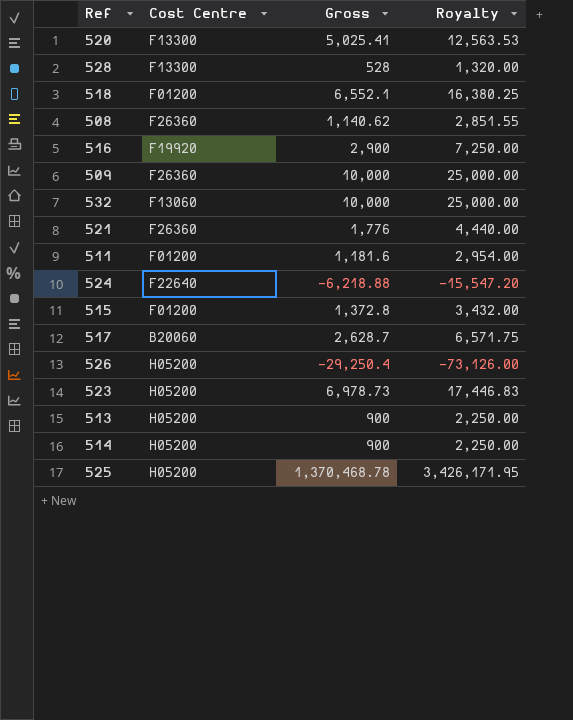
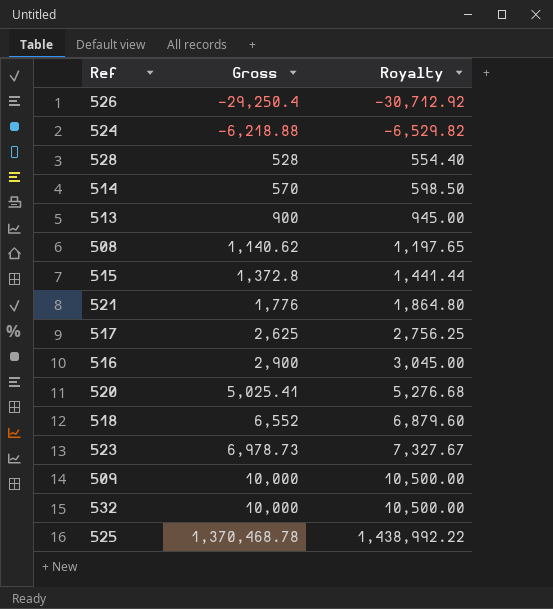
row order: none -> Gross ascending
column Cost Centre | position: 2 -> none
column Royalty | formula: [Gross] * 2.5 -> [Gross] * 1.05
row 511: F01200 | 1,181.6 | 2,954.00 -> none
514 | Gross: 900 -> 570
517 | Gross: 2,628.7 -> 2,625
518 | Gross: 6,552.1 -> 6,552

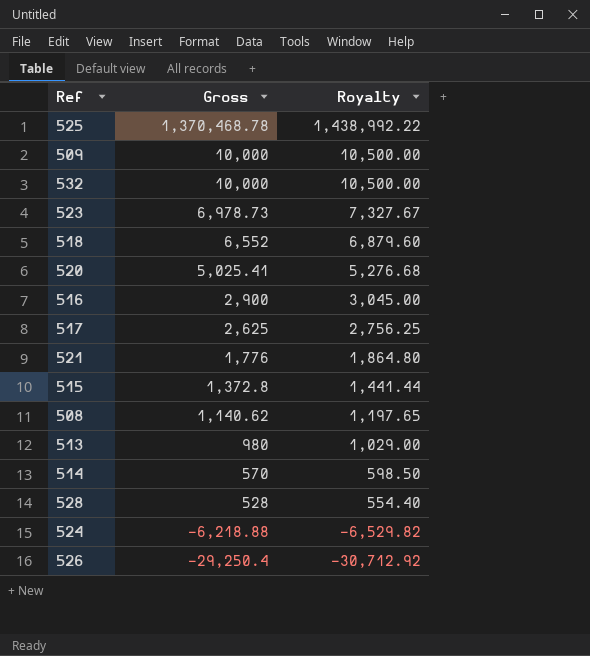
row order: Gross ascending -> Gross descending
513 | Gross: 900 -> 980
513 | Royalty: 945.00 -> 1,029.00

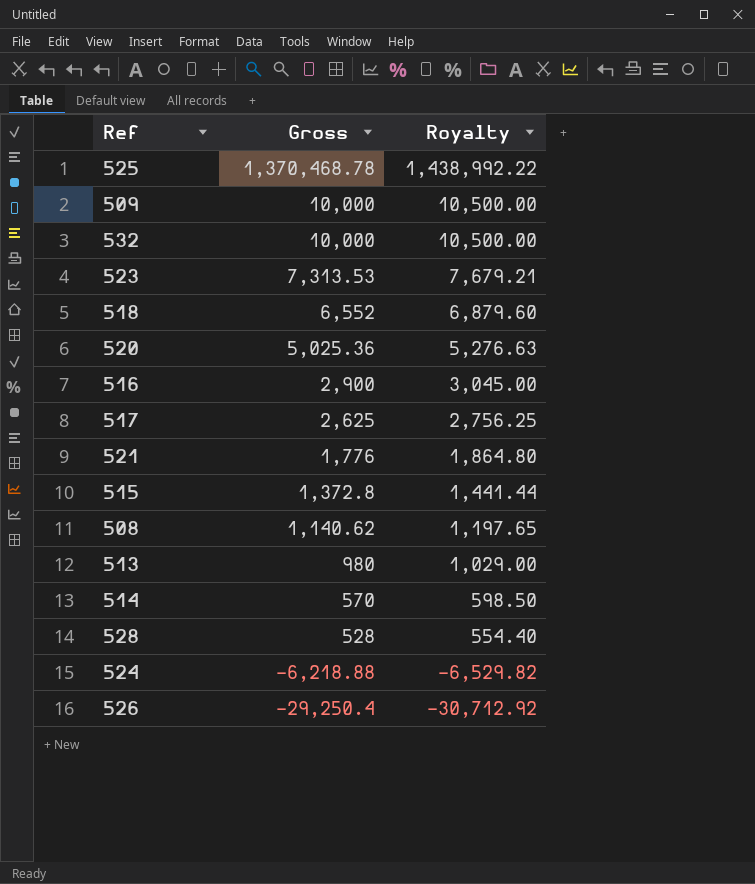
523 | Gross: 6,978.73 -> 7,313.53
523 | Royalty: 7,327.67 -> 7,679.21
520 | Gross: 5,025.41 -> 5,025.36
520 | Royalty: 5,276.68 -> 5,276.63

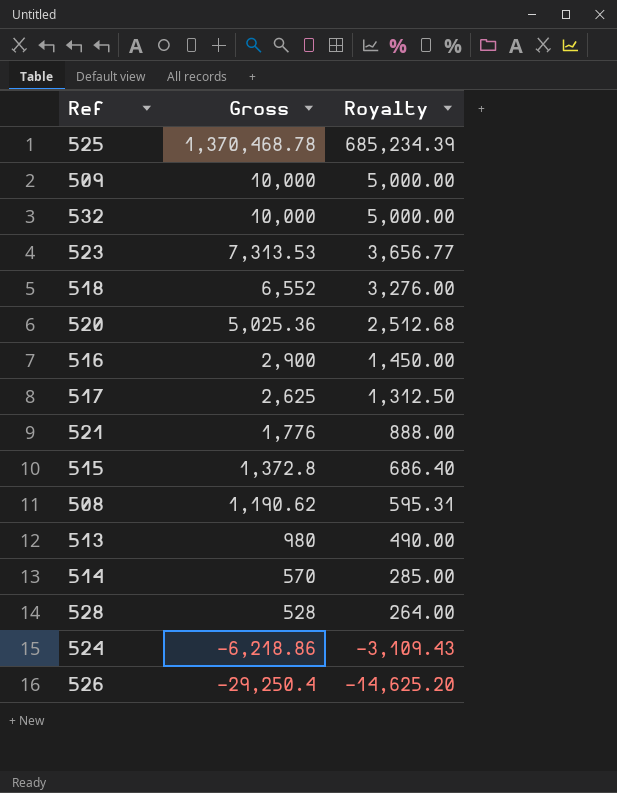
column Royalty | formula: [Gross] * 1.05 -> [Gross] * 0.5
508 | Gross: 1,140.62 -> 1,190.62
524 | Gross: -6,218.88 -> -6,218.86

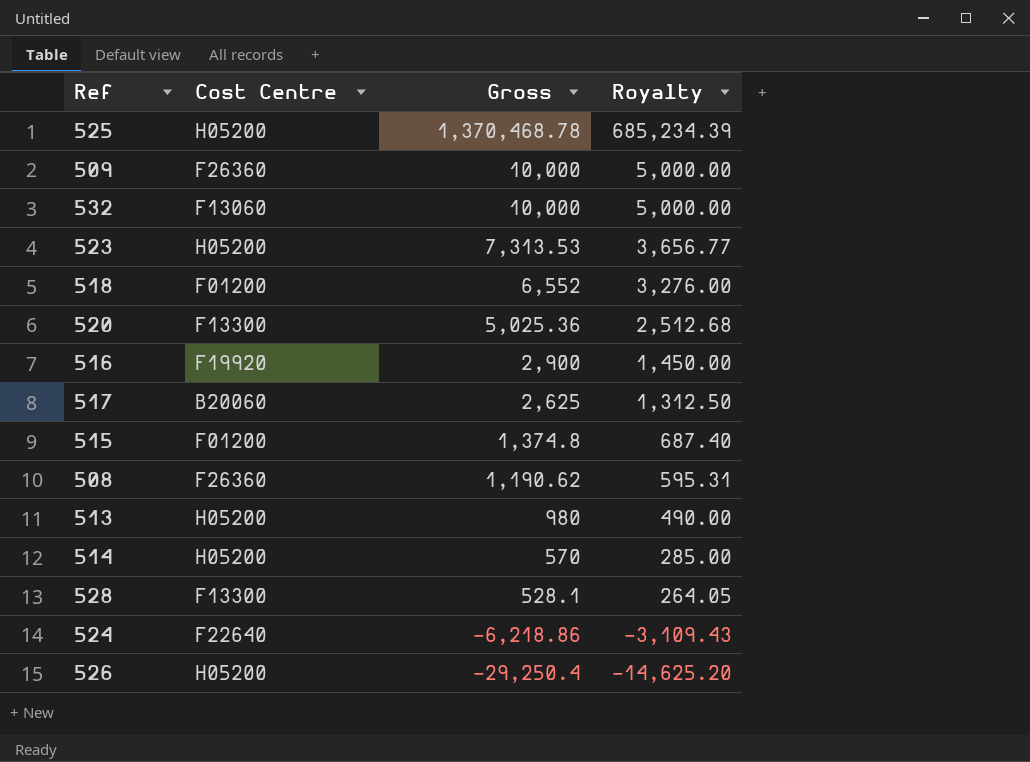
column Cost Centre | position: none -> 2
row 521: 1,776 | 888.00 -> none
515 | Gross: 1,372.8 -> 1,374.8
515 | Royalty: 686.40 -> 687.40
528 | Gross: 528 -> 528.1
528 | Royalty: 264.00 -> 264.05

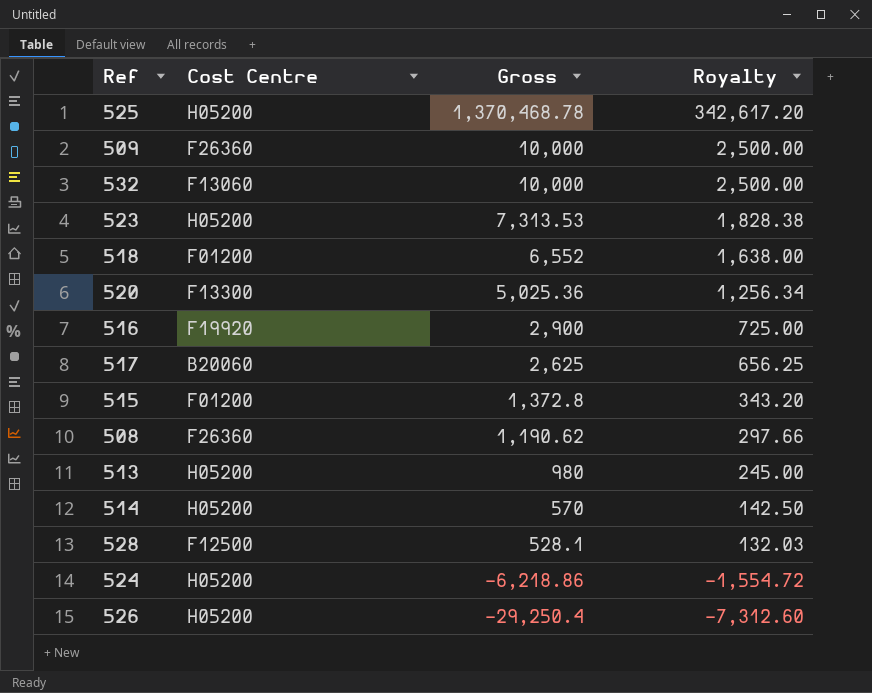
column Royalty | formula: [Gross] * 0.5 -> [Gross] * 0.25
515 | Gross: 1,374.8 -> 1,372.8
528 | Cost Centre: F13300 -> F12500
524 | Cost Centre: F22640 -> H05200

